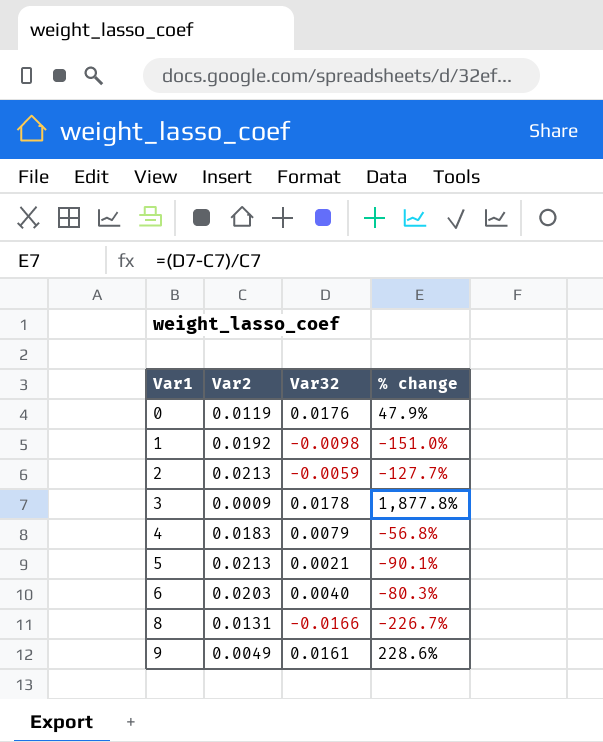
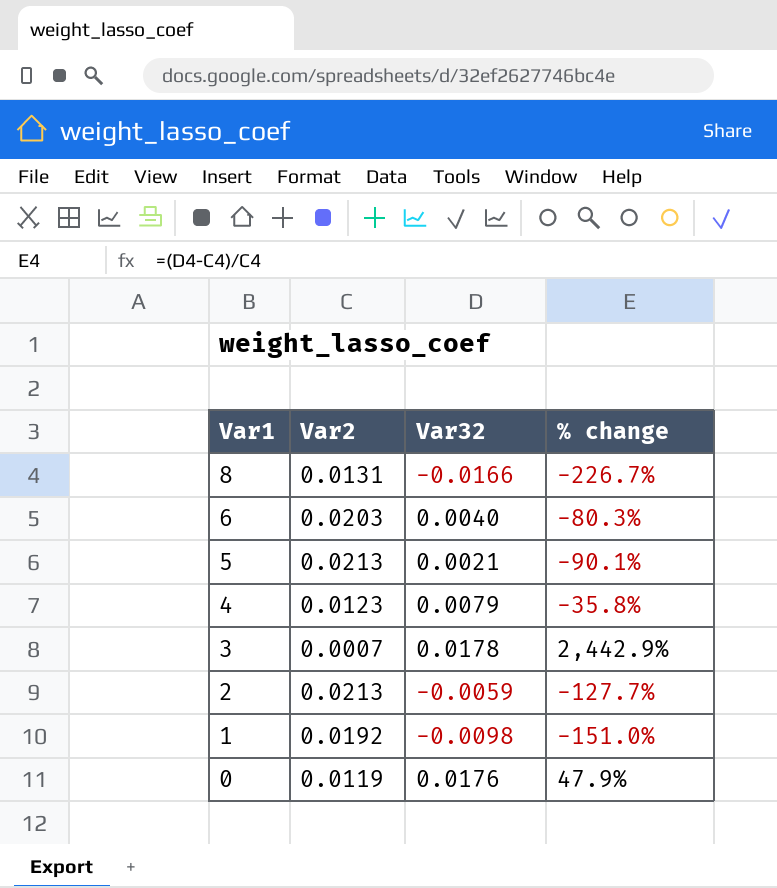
row order: Var1 ascending -> Var1 descending
row 9: 0.0049 | 0.0161 | 228.6% -> none
4 | Var2: 0.0183 -> 0.0123
4 | % change: -56.8% -> -35.8%
3 | Var2: 0.0009 -> 0.0007
3 | % change: 1,877.8% -> 2,442.9%

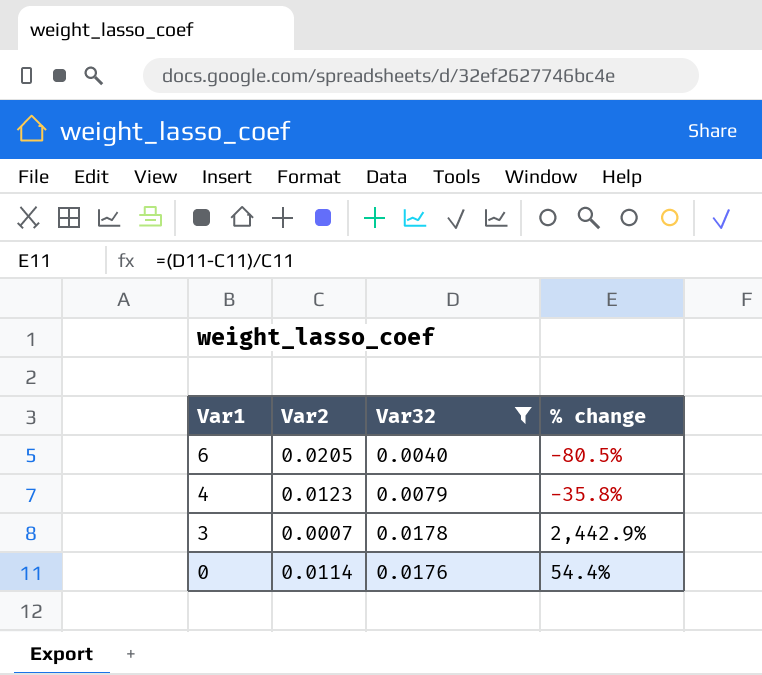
filter: none -> Var32 >= 0.0040
6 | Var2: 0.0203 -> 0.0205
6 | % change: -80.3% -> -80.5%
0 | Var2: 0.0119 -> 0.0114
0 | % change: 47.9% -> 54.4%

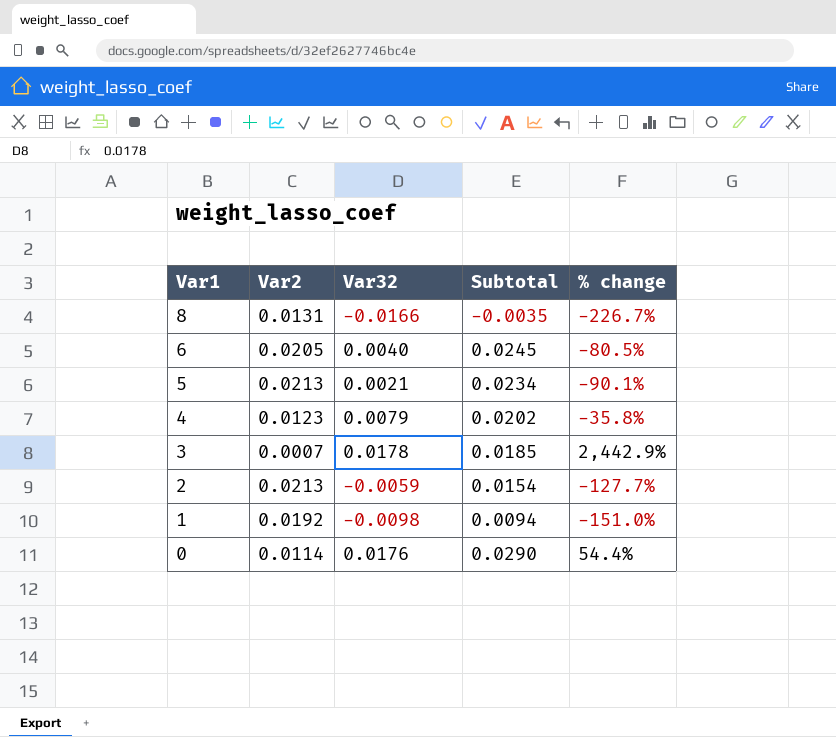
filter: Var32 >= 0.0040 -> none
column Subtotal | formula: none -> [Var2] + [Var32]

